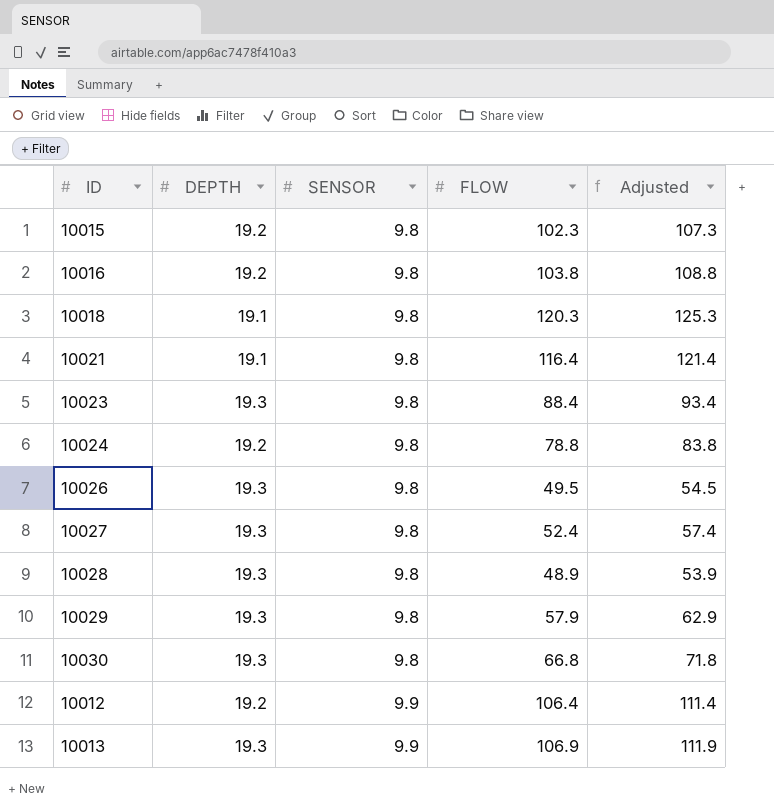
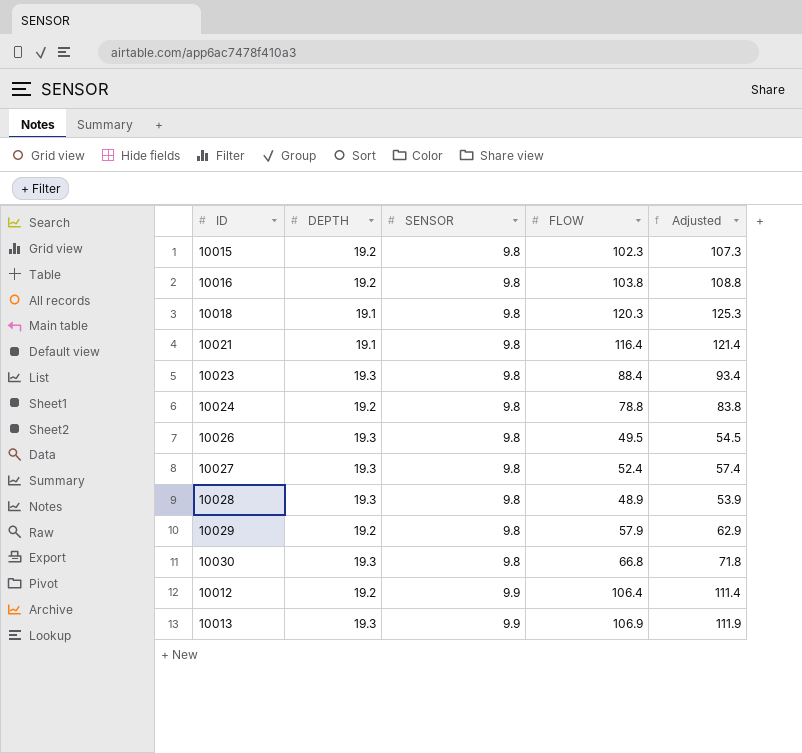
10029 | DEPTH: 19.3 -> 19.2

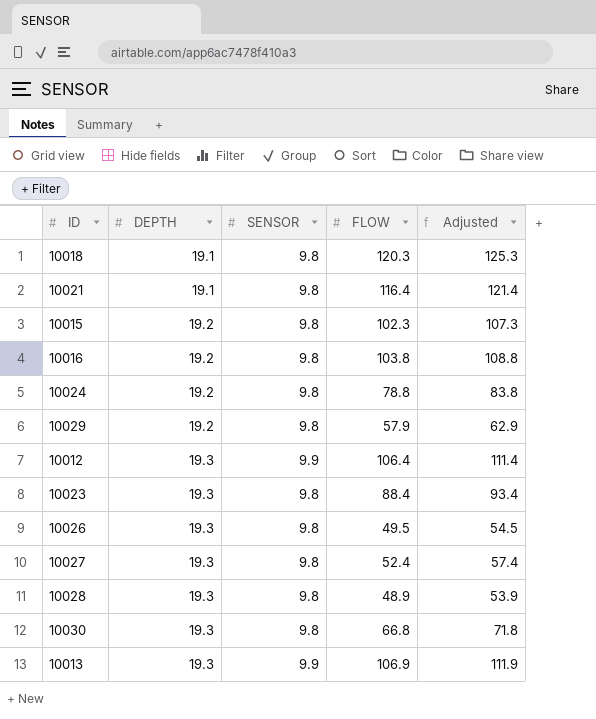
row order: SENSOR ascending -> DEPTH ascending
10012 | DEPTH: 19.2 -> 19.3

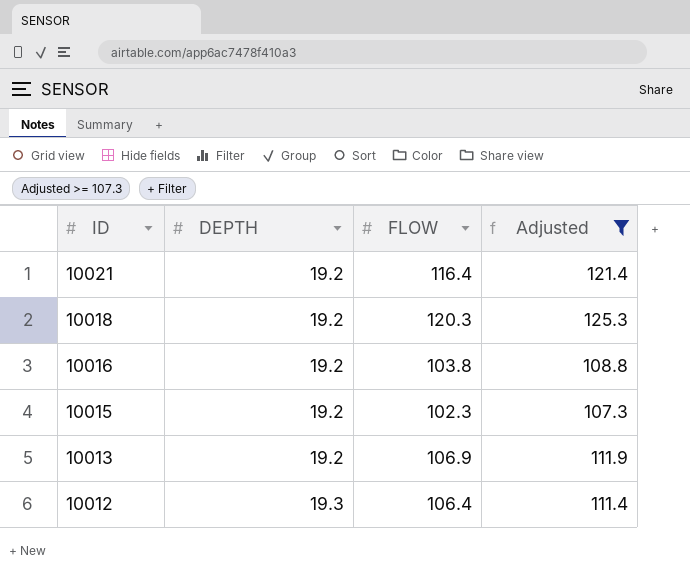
filter: none -> Adjusted >= 107.3
row order: DEPTH ascending -> ID descending
column SENSOR | position: 3 -> none
10021 | DEPTH: 19.1 -> 19.2
10018 | DEPTH: 19.1 -> 19.2
10013 | DEPTH: 19.3 -> 19.2

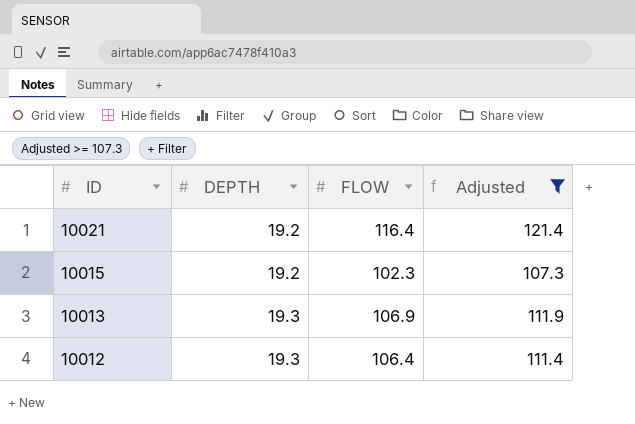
row 10018: 19.2 | 120.3 | 125.3 -> none
row 10016: 19.2 | 103.8 | 108.8 -> none
10013 | DEPTH: 19.2 -> 19.3

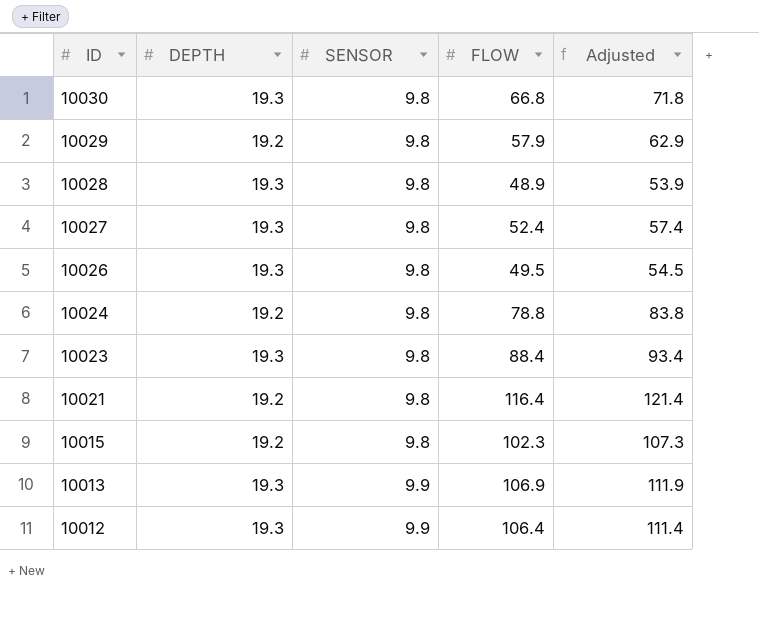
filter: Adjusted >= 107.3 -> none
column SENSOR | position: none -> 3

